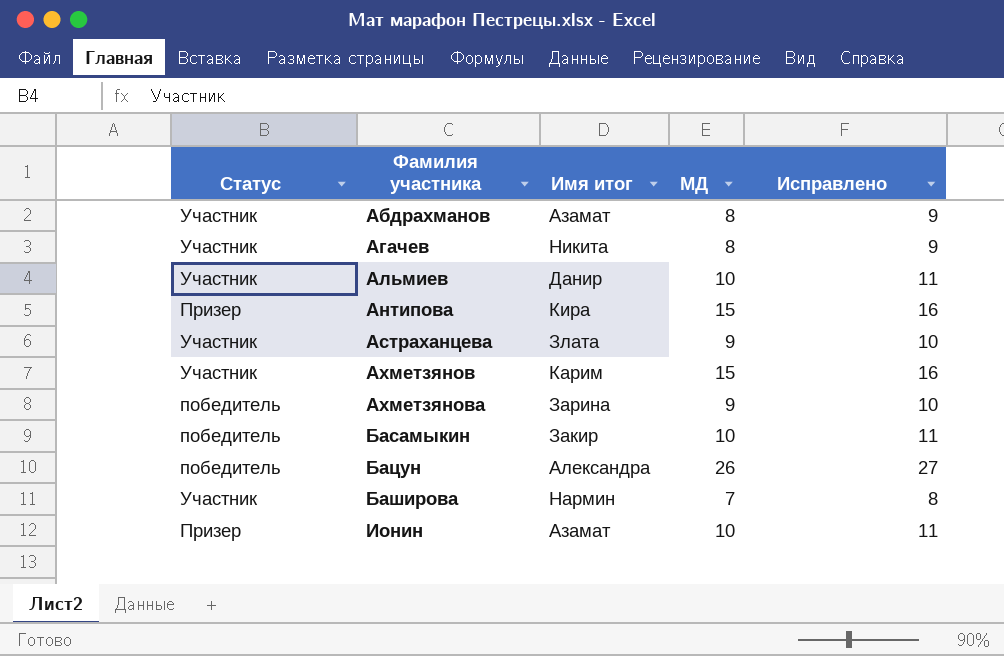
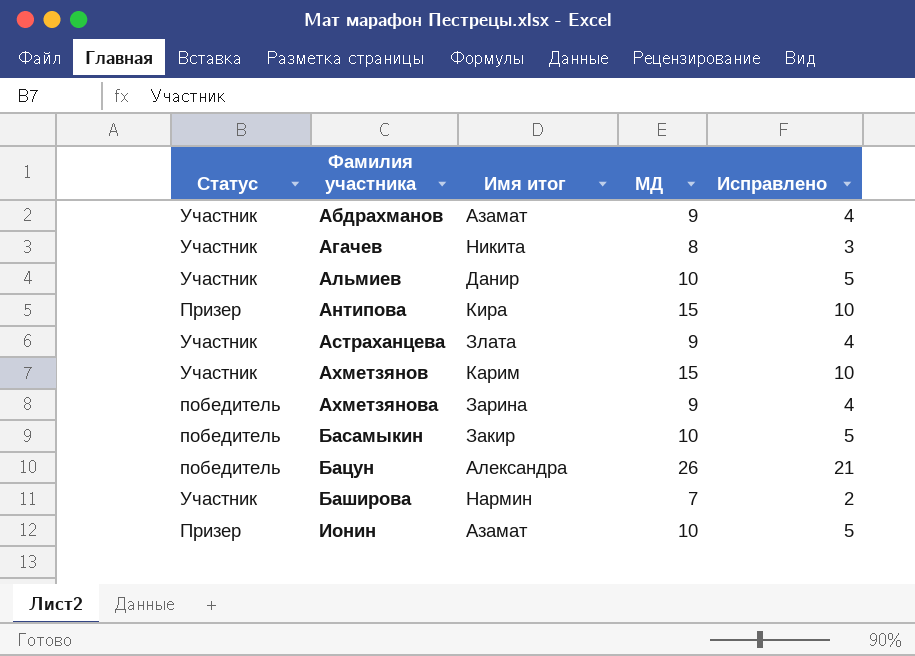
column Исправлено | formula: [МД] + 1 -> [МД] - 5
Абдрахманов | МД: 8 -> 9

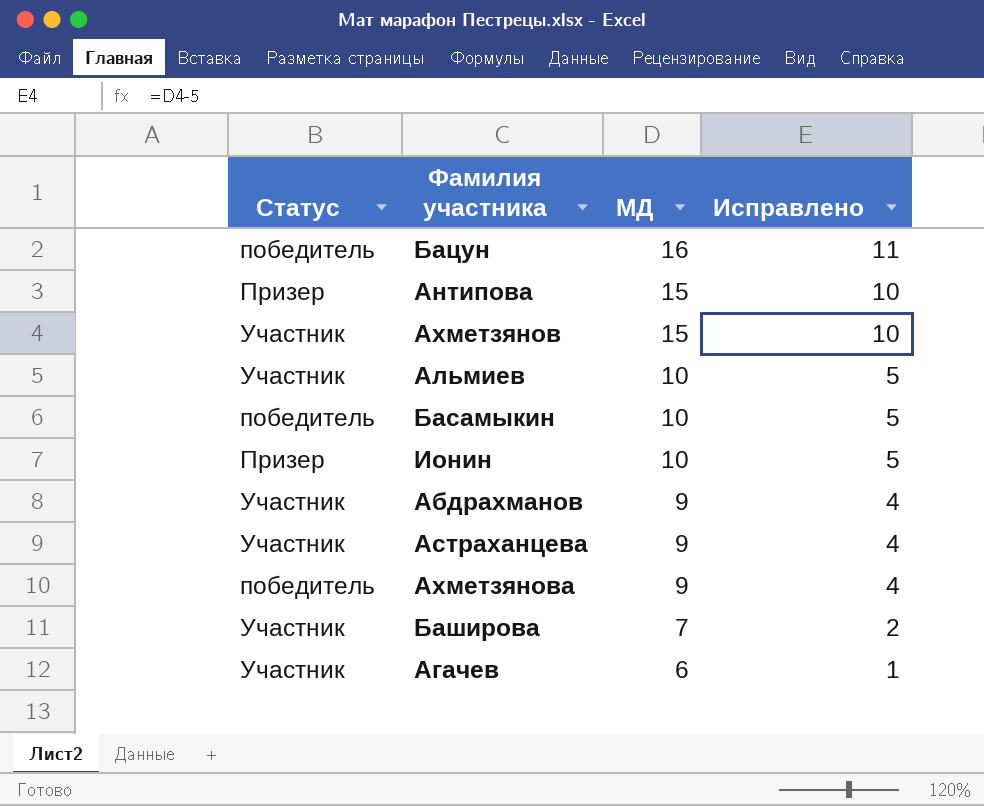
row order: Фамилия участника ascending -> МД descending
column Имя итог | position: 3 -> none
Бацун | МД: 26 -> 16
Бацун | Исправлено: 21 -> 11
Агачев | МД: 8 -> 6
Агачев | Исправлено: 3 -> 1

